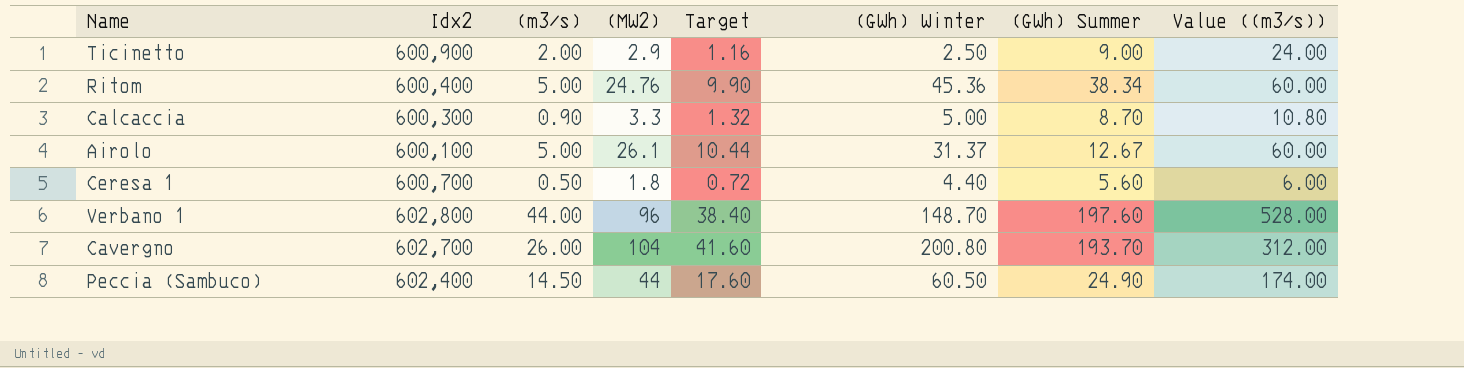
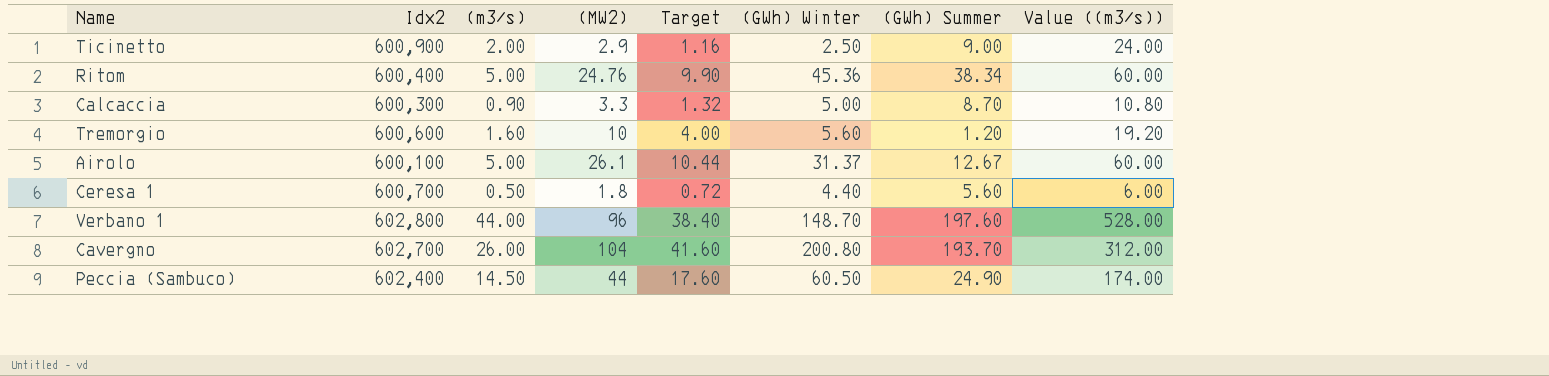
row Tremorgio: none -> 600,600 | 1.60 | 10 | 4.00 | 5.60 | 1.20 | 19.20

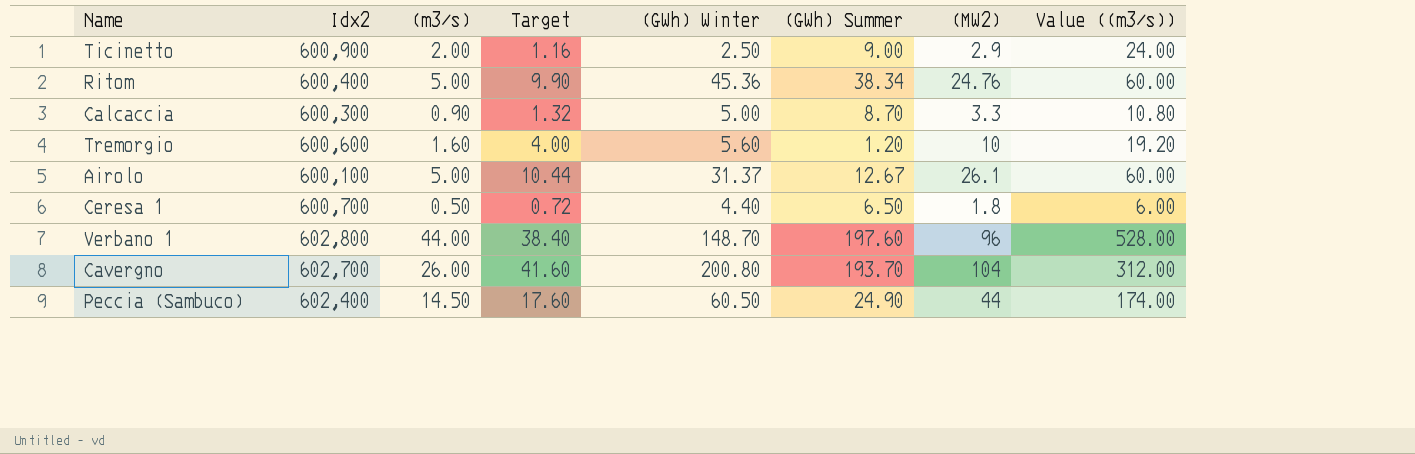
column (MW2) | position: 4 -> 7
Ceresa 1 | (GWh) Summer: 5.60 -> 6.50

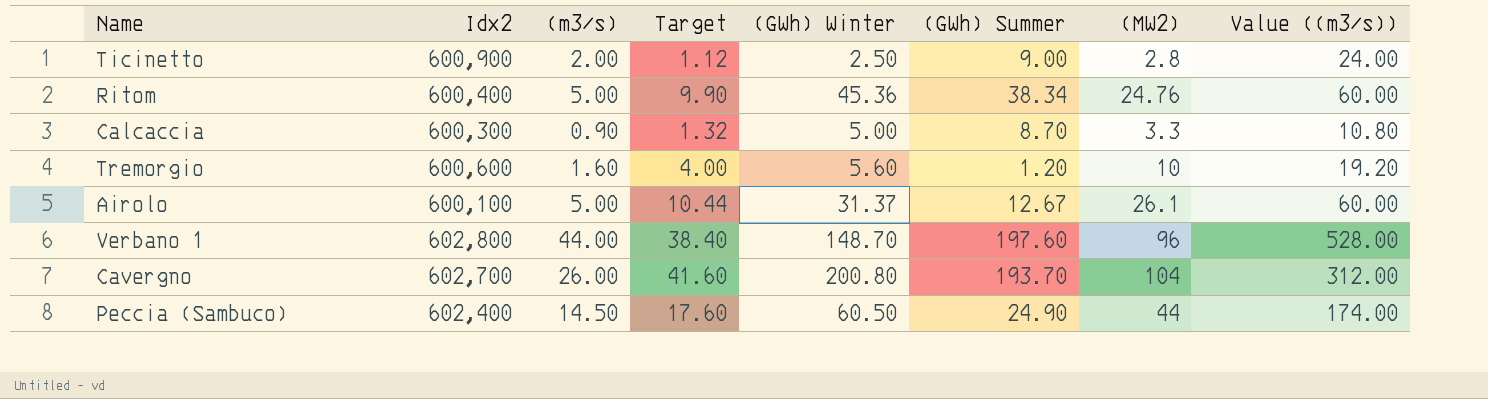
row Ceresa 1: 600,700 | 0.50 | 0.72 | 4.40 | 6.50 | 1.8 | 6.00 -> none
Ticinetto | Target: 1.16 -> 1.12
Ticinetto | (MW2): 2.9 -> 2.8

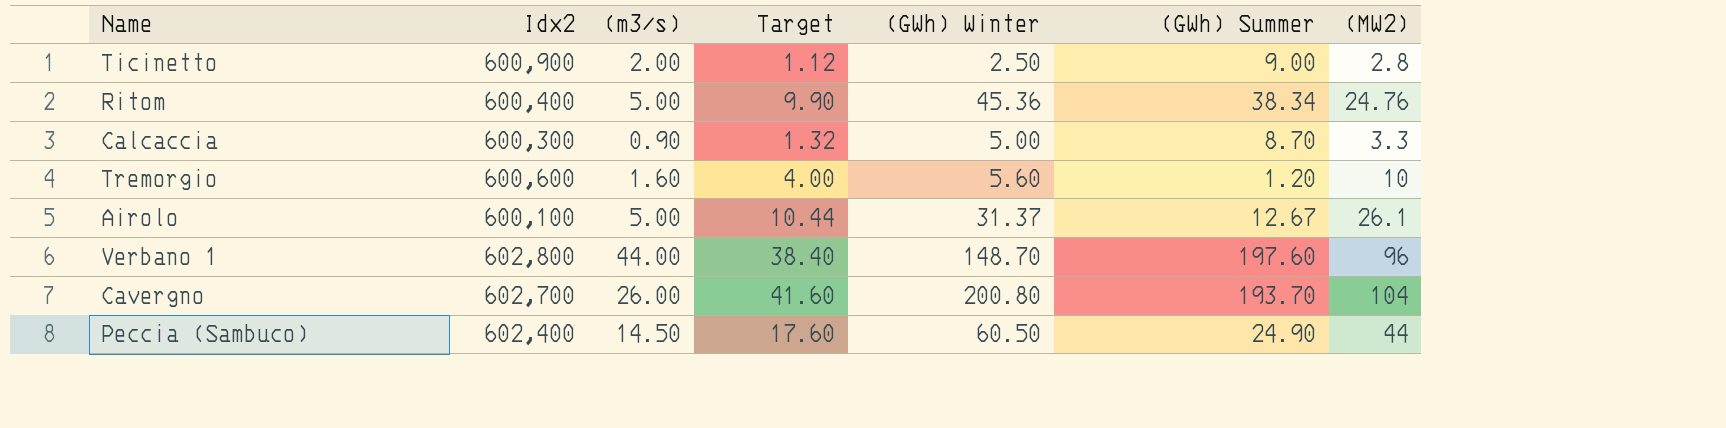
column Value ((m3/s)) | formula: [(m3/s)] * 12 -> none

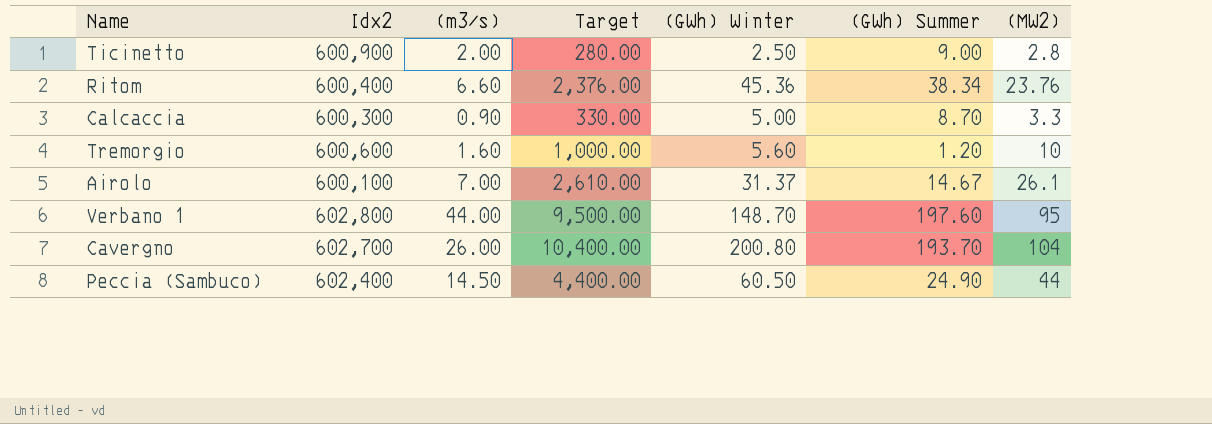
column Target | formula: [(MW2)] * 0.4 -> [(MW2)] * 100
Ritom | (m3/s): 5.00 -> 6.60
Ritom | (MW2): 24.76 -> 23.76
Airolo | (m3/s): 5.00 -> 7.00
Airolo | (GWh) Summer: 12.67 -> 14.67
Verbano 1 | (MW2): 96 -> 95

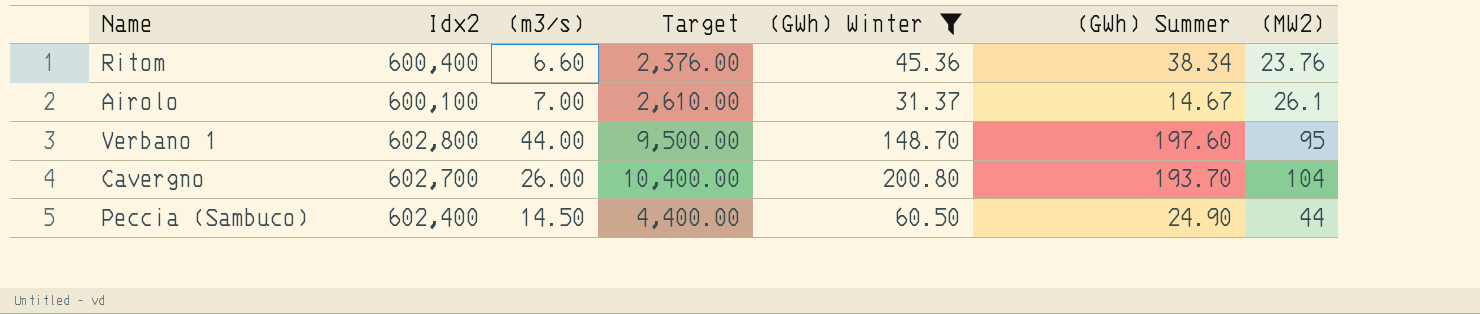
filter: none -> (GWh) Winter >= 31.37

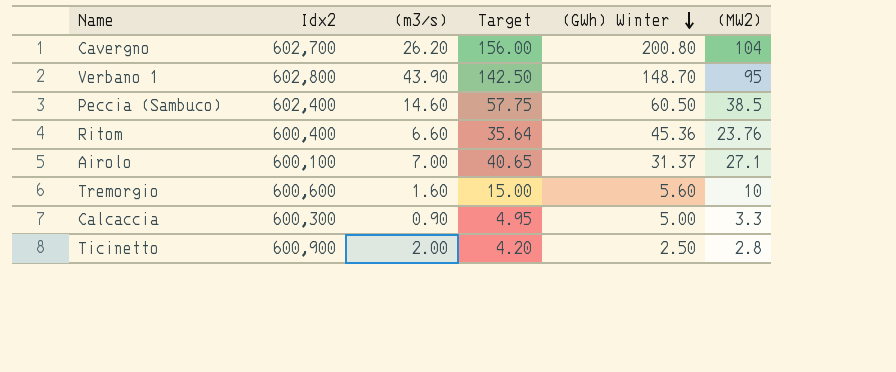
filter: (GWh) Winter >= 31.37 -> none
row order: none -> (GWh) Winter descending
column (GWh) Summer | position: 6 -> none
column Target | formula: [(MW2)] * 100 -> [(MW2)] * 1.5
Cavergno | (m3/s): 26.00 -> 26.20
Verbano 1 | (m3/s): 44.00 -> 43.90
Peccia (Sambuco) | (m3/s): 14.50 -> 14.60
Peccia (Sambuco) | (MW2): 44 -> 38.5
Airolo | (MW2): 26.1 -> 27.1

